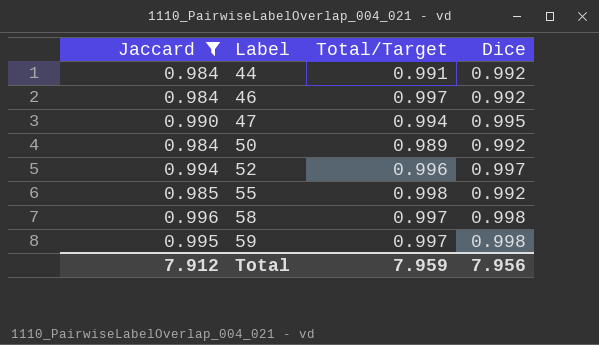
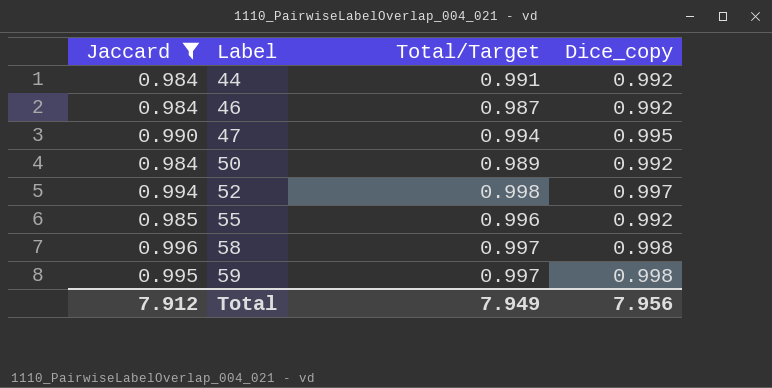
column name: Dice -> Dice_copy
46 | Total/Target: 0.997 -> 0.987
52 | Total/Target: 0.996 -> 0.998
55 | Total/Target: 0.998 -> 0.996
Total | Total/Target: 7.959 -> 7.949

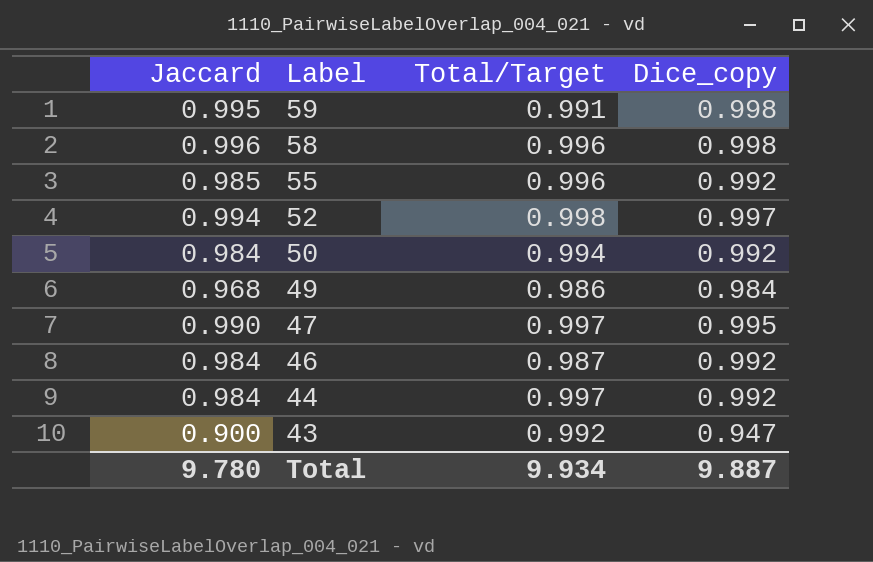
filter: Jaccard >= 0.984 -> none
row order: Label ascending -> Label descending
59 | Total/Target: 0.997 -> 0.991
58 | Total/Target: 0.997 -> 0.996
50 | Total/Target: 0.989 -> 0.994
47 | Total/Target: 0.994 -> 0.997
44 | Total/Target: 0.991 -> 0.997
Total | Jaccard: 7.912 -> 9.780
Total | Total/Target: 7.949 -> 9.934
Total | Dice_copy: 7.956 -> 9.887

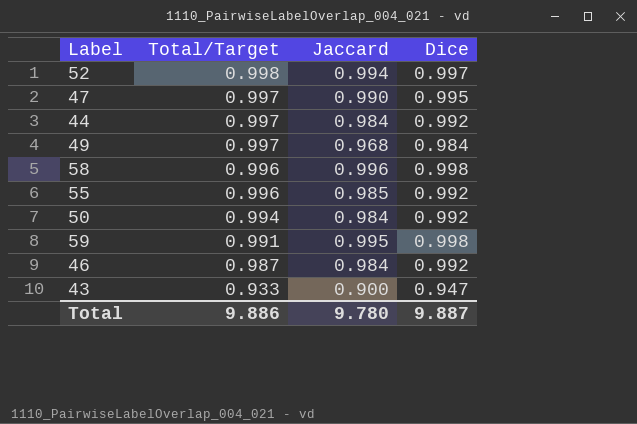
row order: Label descending -> Total/Target descending
column Jaccard | position: 1 -> 3
column name: Dice_copy -> Dice
49 | Total/Target: 0.986 -> 0.997
43 | Total/Target: 0.992 -> 0.933
Total | Total/Target: 9.934 -> 9.886

